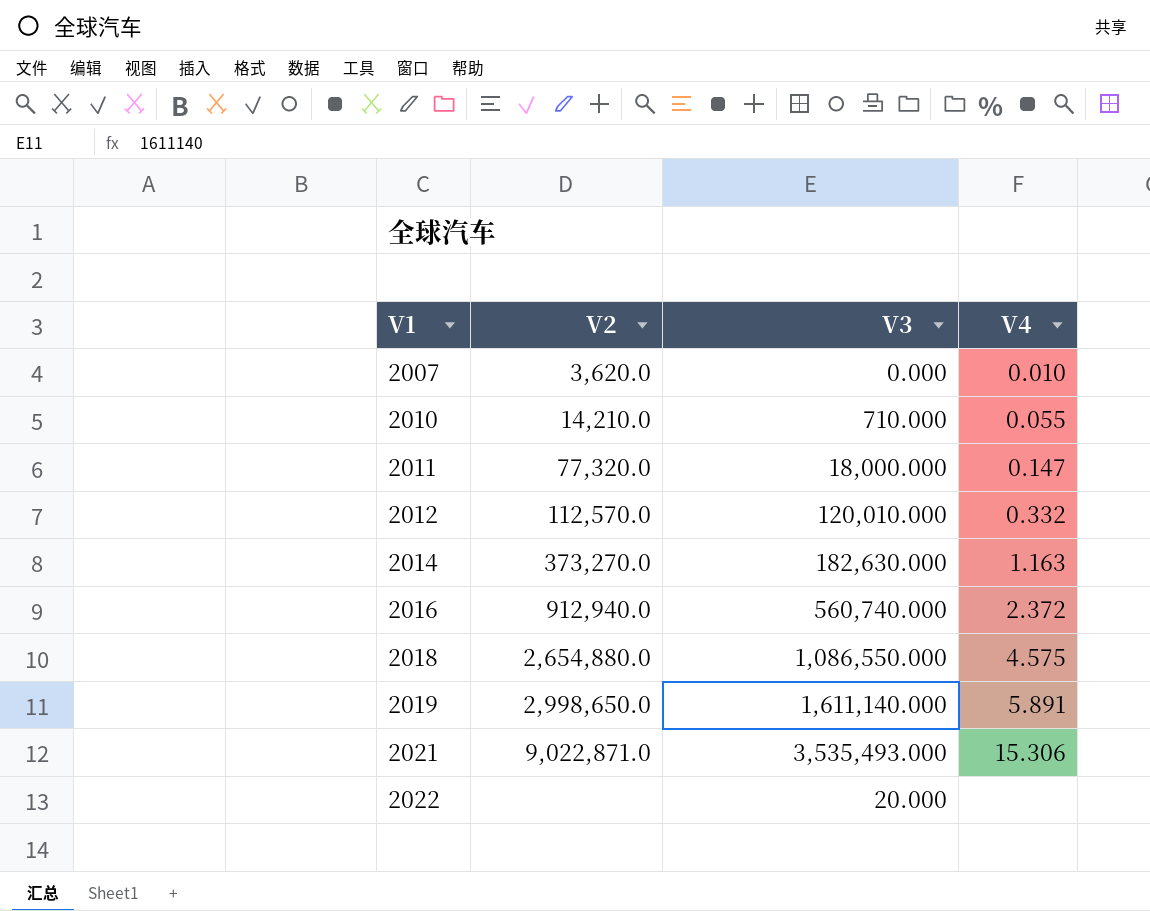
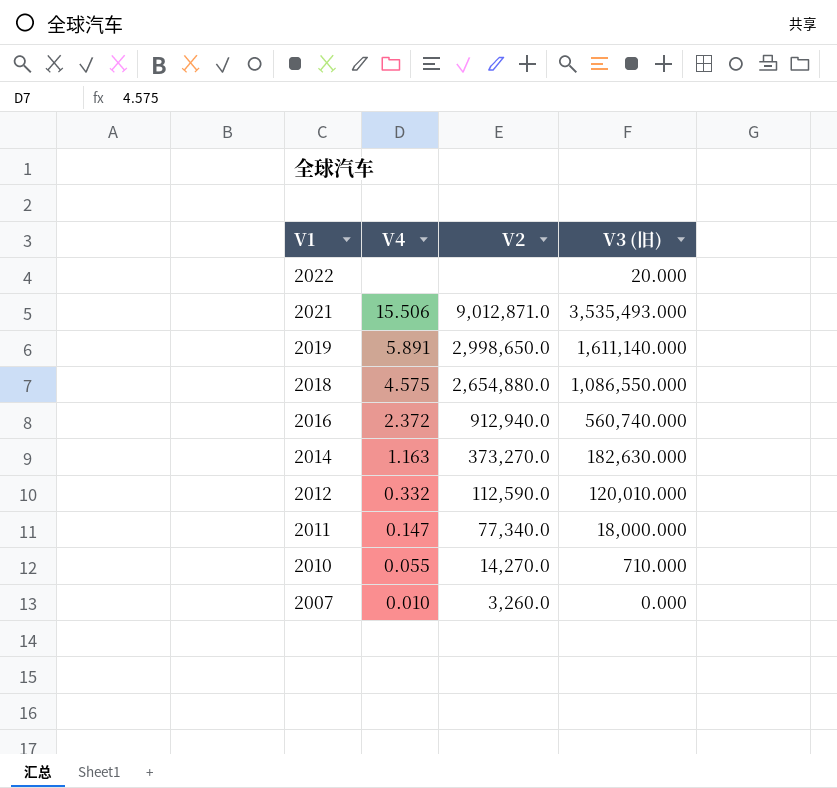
row order: V1 ascending -> V1 descending
column V4 | position: 4 -> 2
column name: V3 -> V3 (旧)
2021 | V4: 15.306 -> 15.506
2021 | V2: 9,022,871.0 -> 9,012,871.0
2012 | V2: 112,570.0 -> 112,590.0
2011 | V2: 77,320.0 -> 77,340.0
2010 | V2: 14,210.0 -> 14,270.0
2007 | V2: 3,620.0 -> 3,260.0

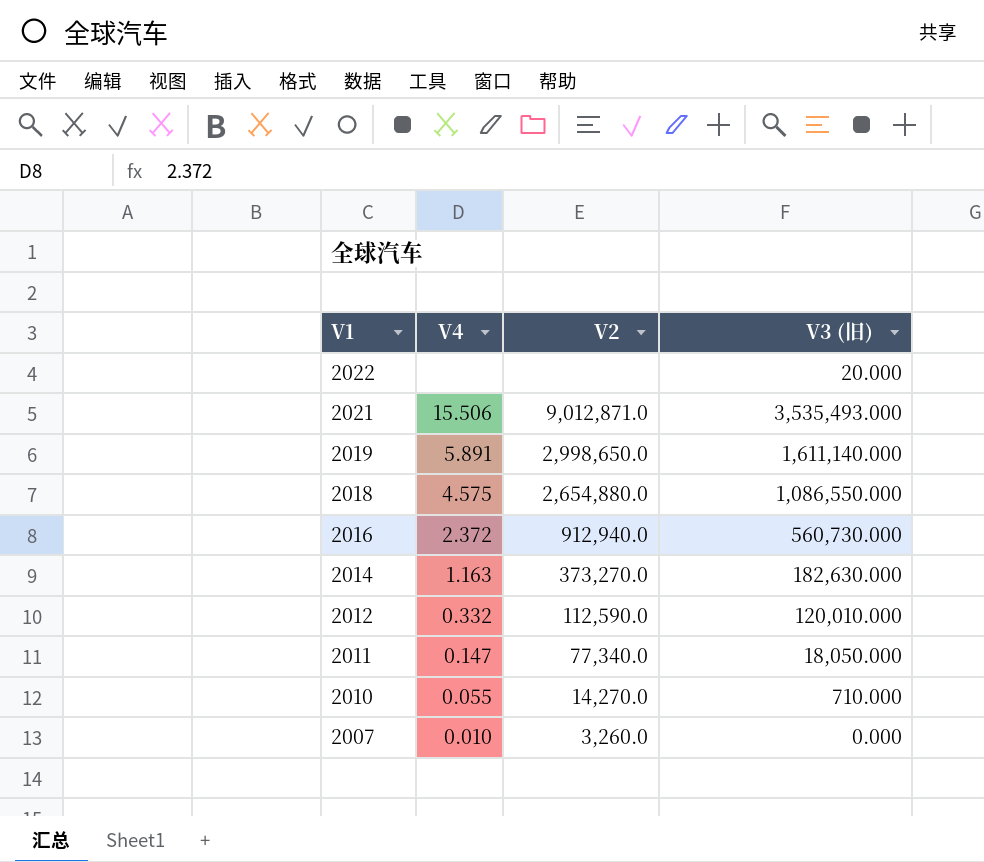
2016 | V3 (旧): 560,740.000 -> 560,730.000
2011 | V3 (旧): 18,000.000 -> 18,050.000

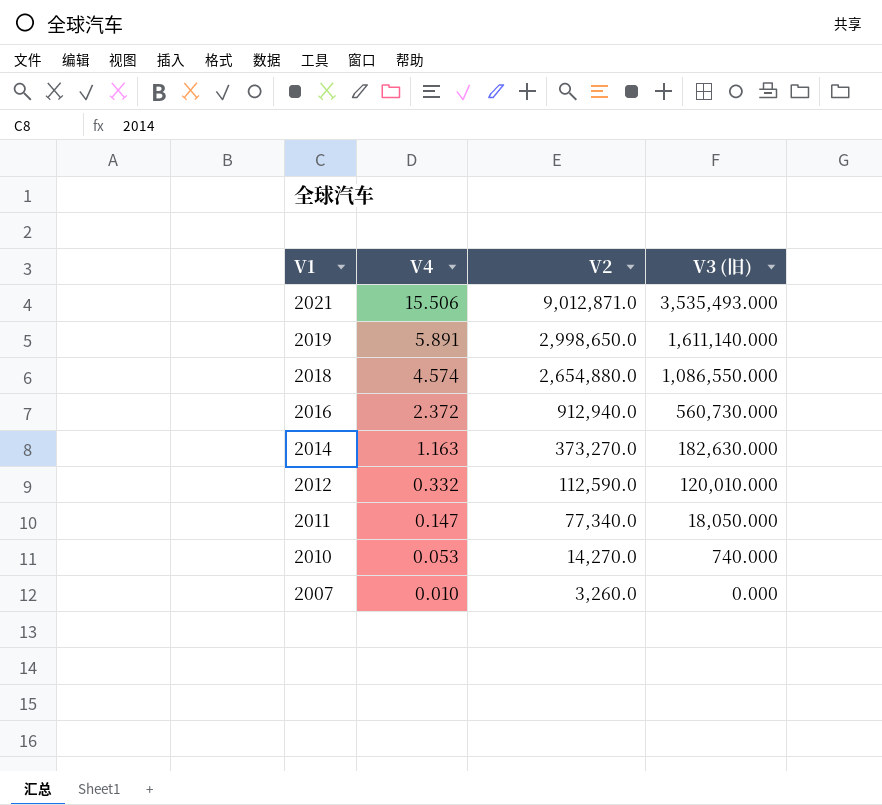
row 2022: none | none | 20.000 -> none
2018 | V4: 4.575 -> 4.574
2010 | V4: 0.055 -> 0.053
2010 | V3 (旧): 710.000 -> 740.000

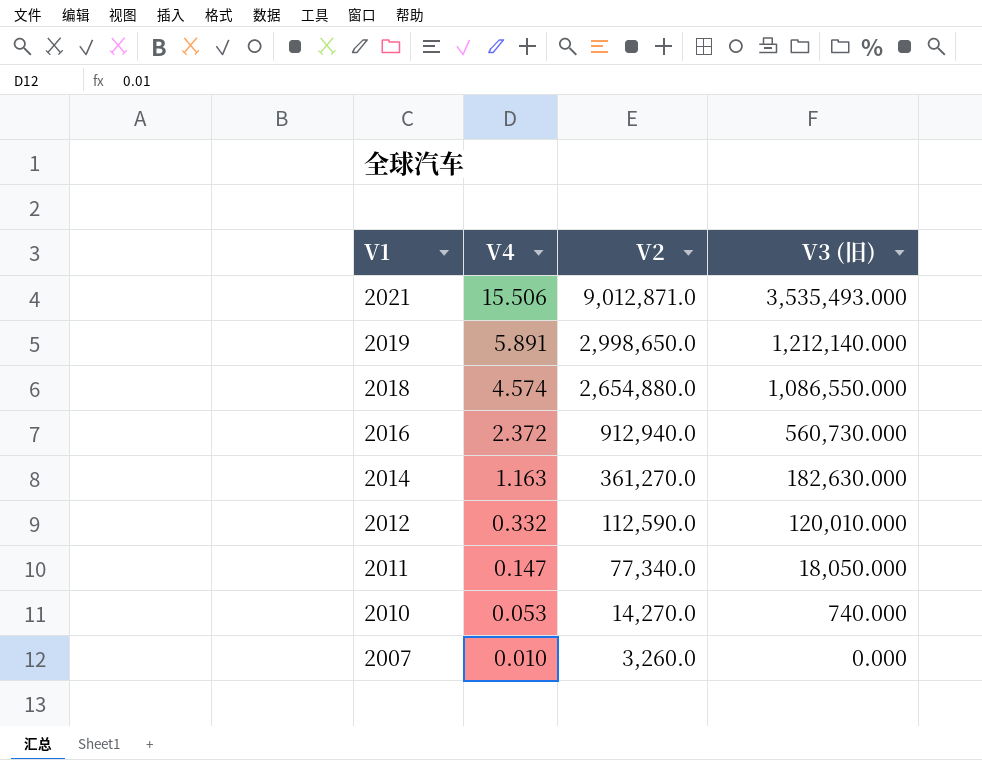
2019 | V3 (旧): 1,611,140.000 -> 1,212,140.000
2014 | V2: 373,270.0 -> 361,270.0

